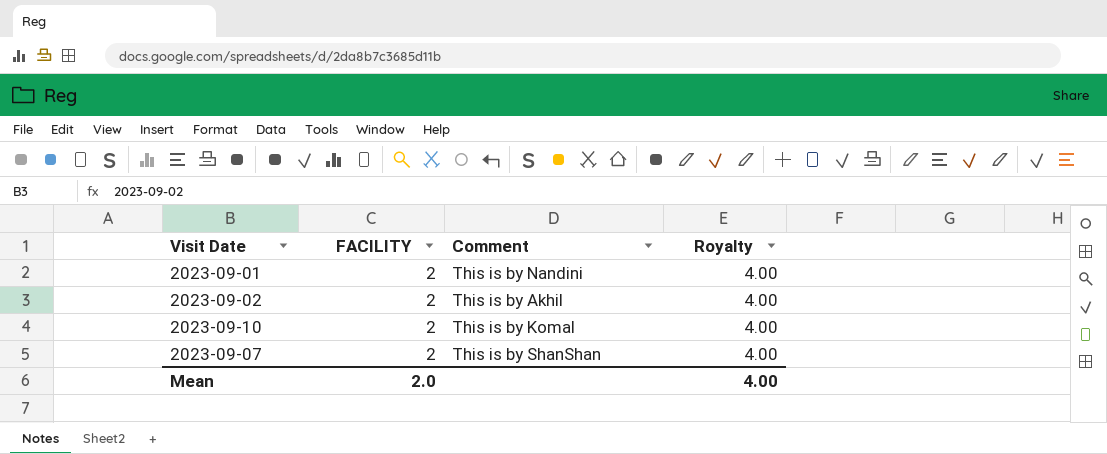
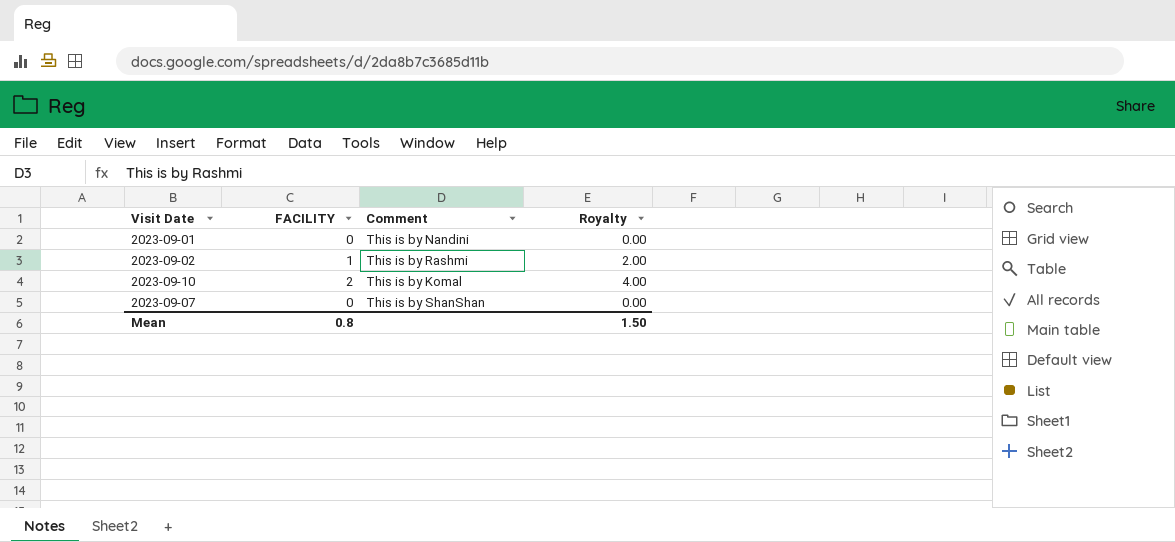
2023-09-01 | FACILITY: 2 -> 0
2023-09-01 | Royalty: 4.00 -> 0.00
2023-09-02 | FACILITY: 2 -> 1
2023-09-02 | Comment: This is by Akhil -> This is by Rashmi
2023-09-02 | Royalty: 4.00 -> 2.00
2023-09-07 | FACILITY: 2 -> 0
2023-09-07 | Royalty: 4.00 -> 0.00
Mean | FACILITY: 2.0 -> 0.8
Mean | Royalty: 4.00 -> 1.50

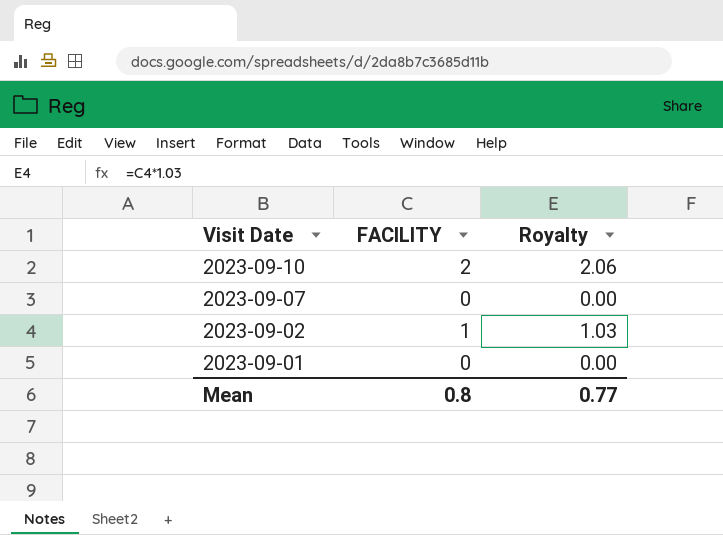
row order: none -> Visit Date descending
column Comment | position: 3 -> none
column Royalty | formula: [FACILITY] * 2 -> [FACILITY] * 1.03
Mean | Royalty: 1.50 -> 0.77

